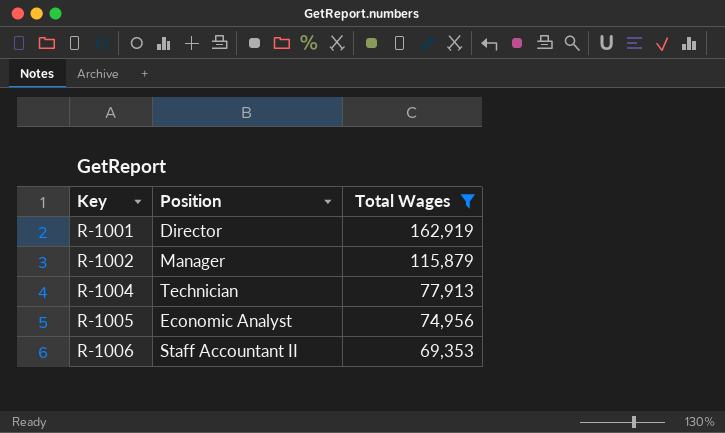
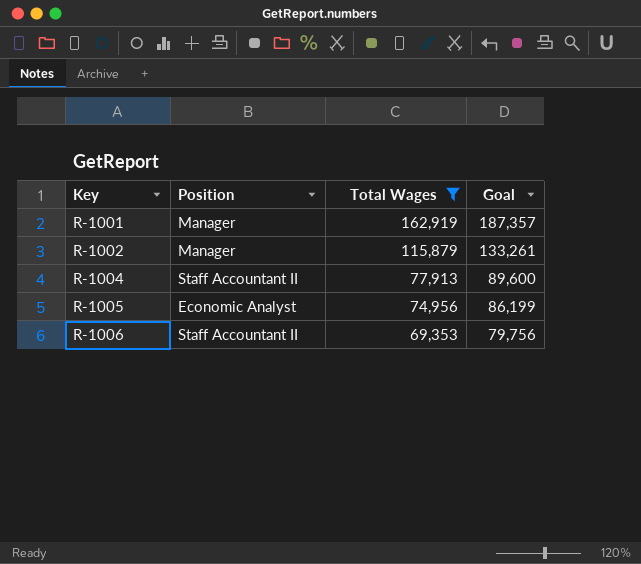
column Goal | formula: none -> [Total Wages] * 1.15
R-1001 | Position: Director -> Manager
R-1004 | Position: Technician -> Staff Accountant II

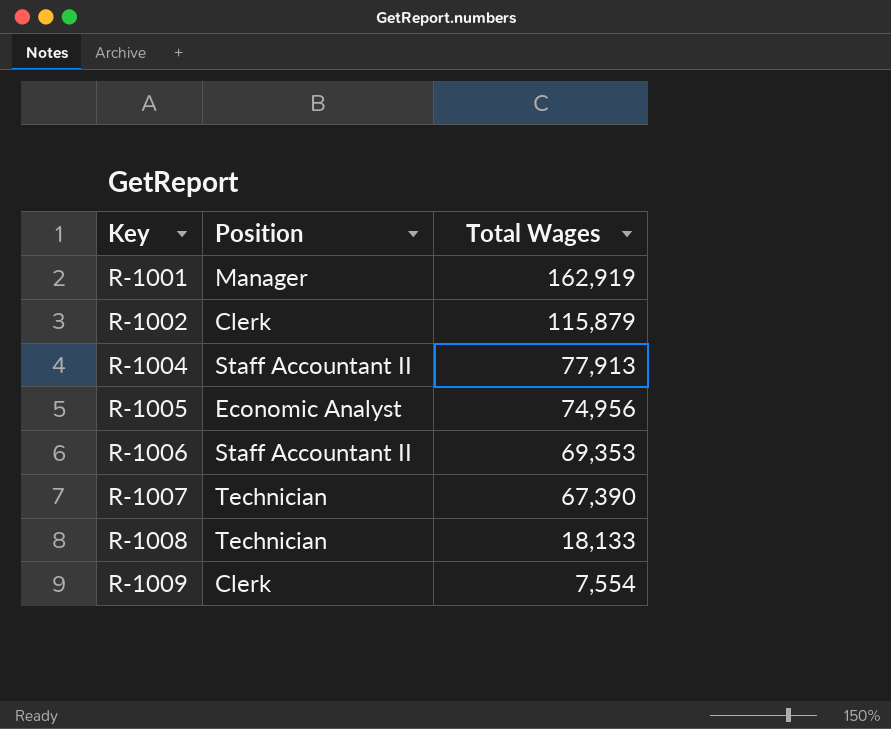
filter: Total Wages >= 69,353 -> none
column Goal | formula: [Total Wages] * 1.15 -> none
R-1002 | Position: Manager -> Clerk

